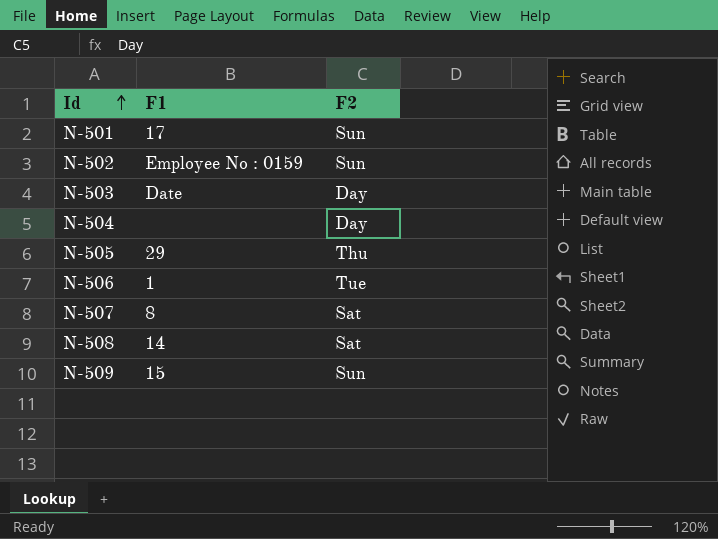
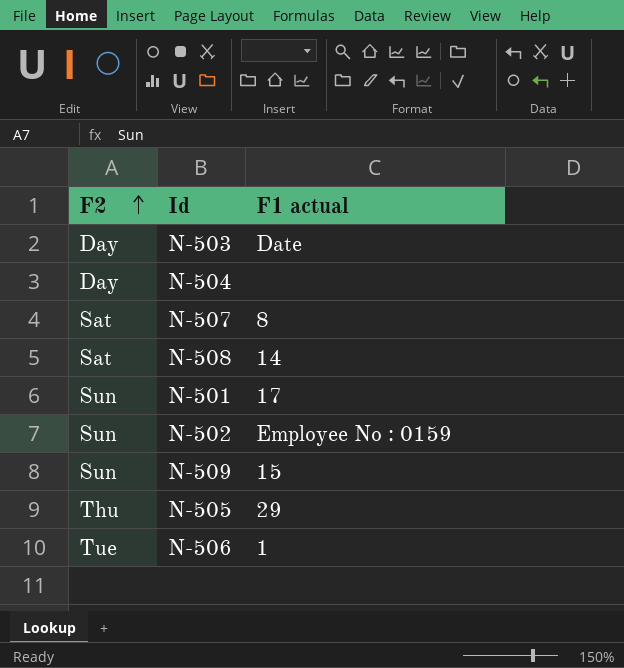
row order: Id ascending -> F2 ascending
column F2 | position: 3 -> 1
column name: F1 -> F1 actual

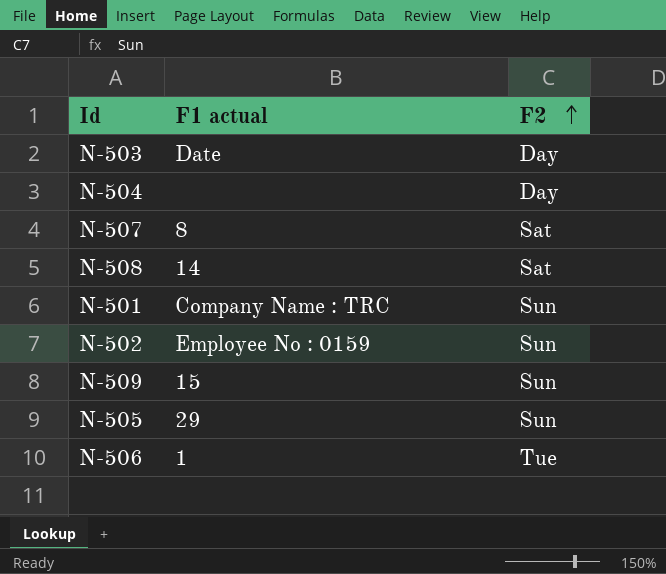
column F2 | position: 1 -> 3
N-501 | F1 actual: 17 -> Company Name : TRC
N-505 | F2: Thu -> Sun

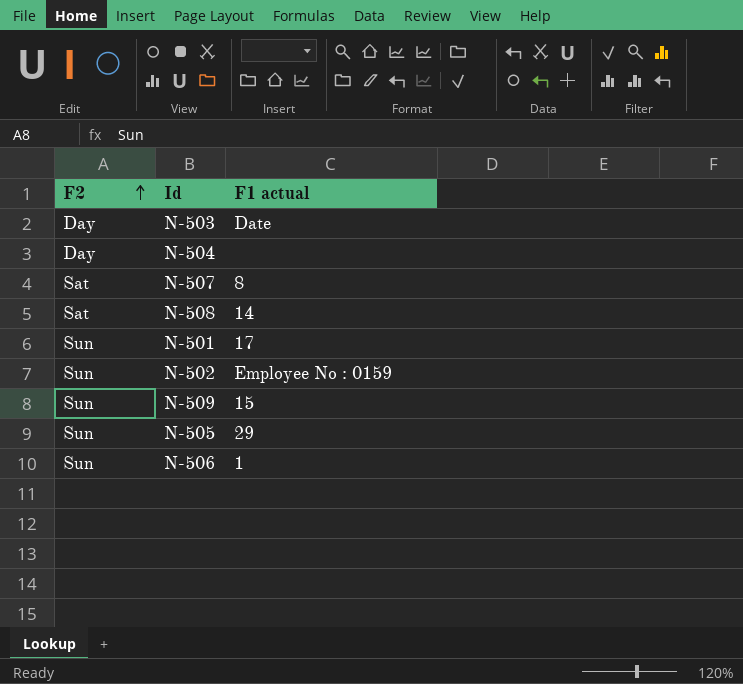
column F2 | position: 3 -> 1
N-501 | F1 actual: Company Name : TRC -> 17
N-506 | F2: Tue -> Sun

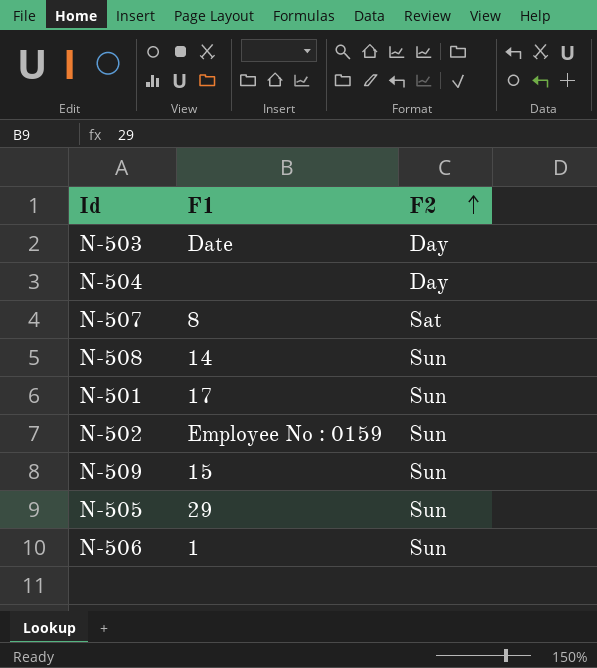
column name: F1 actual -> F1
column F2 | position: 1 -> 3
N-508 | F2: Sat -> Sun

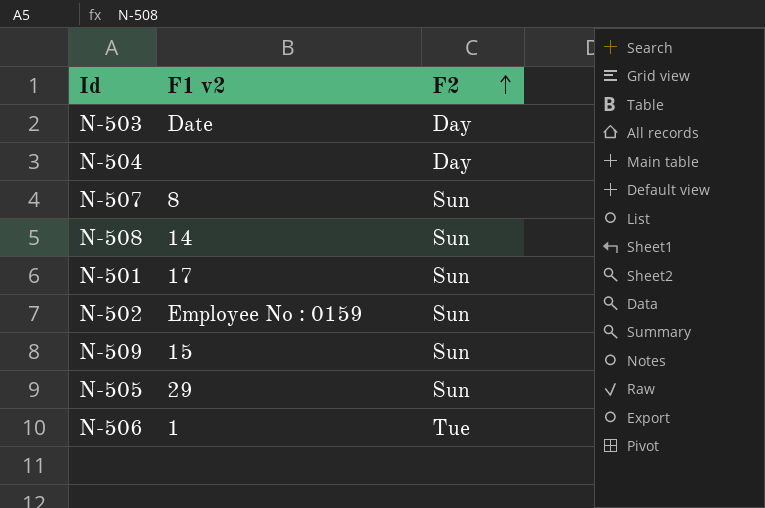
column name: F1 -> F1 v2
N-507 | F2: Sat -> Sun
N-506 | F2: Sun -> Tue

